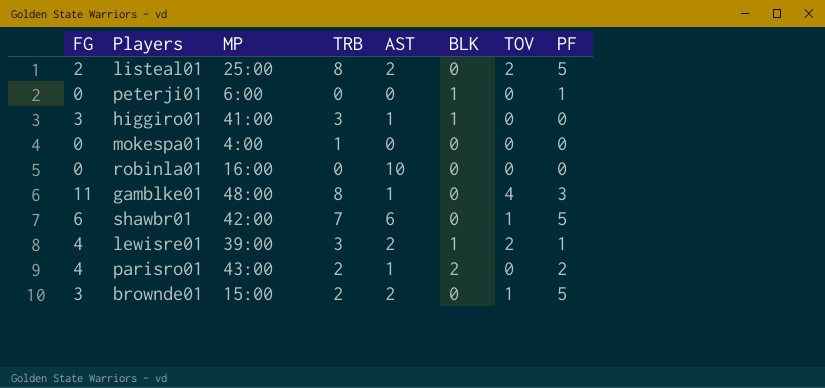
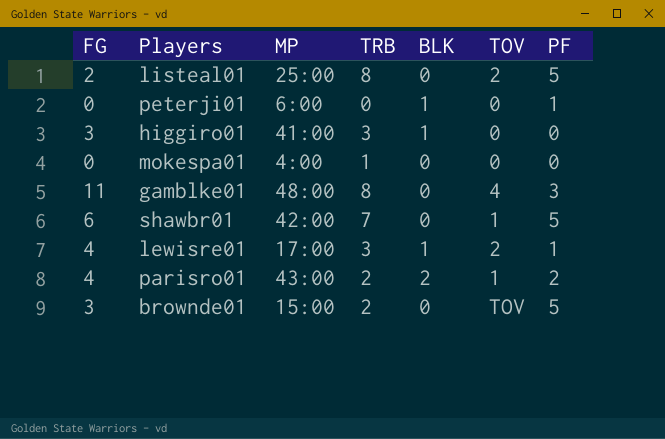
column AST | position: 5 -> none
row robinla01: 0 | 16:00 | 0 | 10 | 0 | 0 | 0 -> none
lewisre01 | MP: 39:00 -> 17:00
parisro01 | TOV: 0 -> 1
brownde01 | TOV: 1 -> TOV

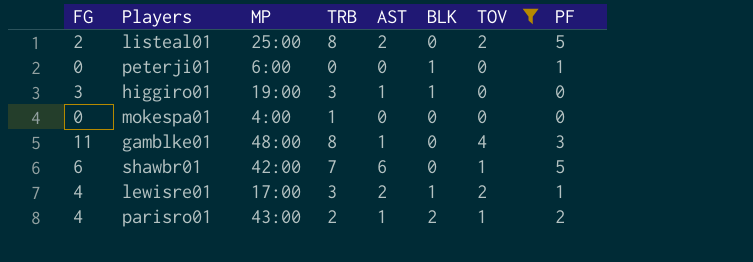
filter: none -> TOV != TOV
column AST | position: none -> 5
higgiro01 | MP: 41:00 -> 19:00

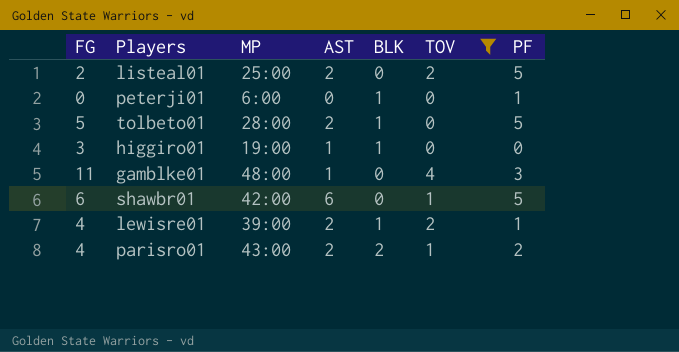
column TRB | position: 4 -> none
row mokespa01: 0 | 4:00 | 1 | 0 | 0 | 0 | 0 -> none
row tolbeto01: none -> 5 | 28:00 | 2 | 1 | 0 | 5
lewisre01 | MP: 17:00 -> 39:00
parisro01 | AST: 1 -> 2

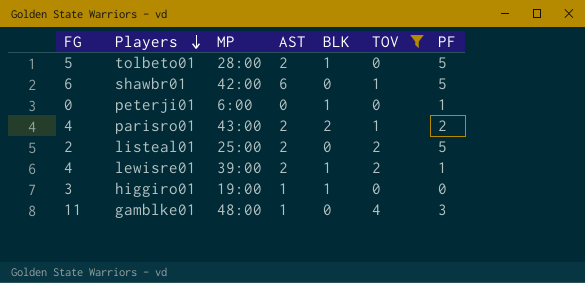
row order: none -> Players descending

